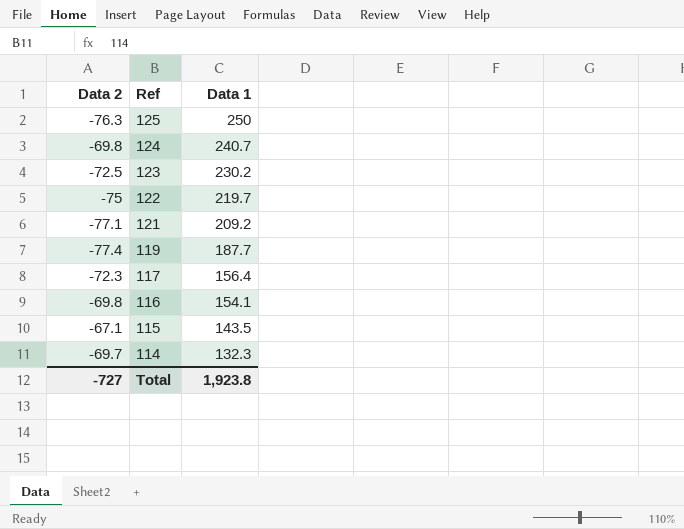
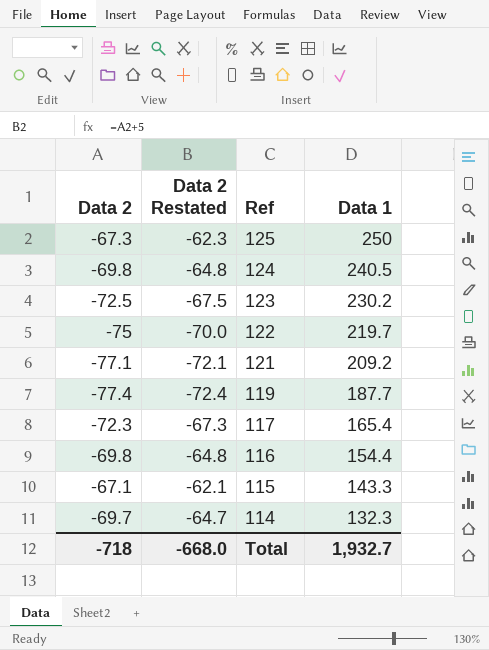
column Data 2 Restated | formula: none -> [Data 2] + 5
125 | Data 2: -76.3 -> -67.3
124 | Data 1: 240.7 -> 240.5
117 | Data 1: 156.4 -> 165.4
116 | Data 1: 154.1 -> 154.4
115 | Data 1: 143.5 -> 143.3
Total | Data 2: -727 -> -718
Total | Data 1: 1,923.8 -> 1,932.7

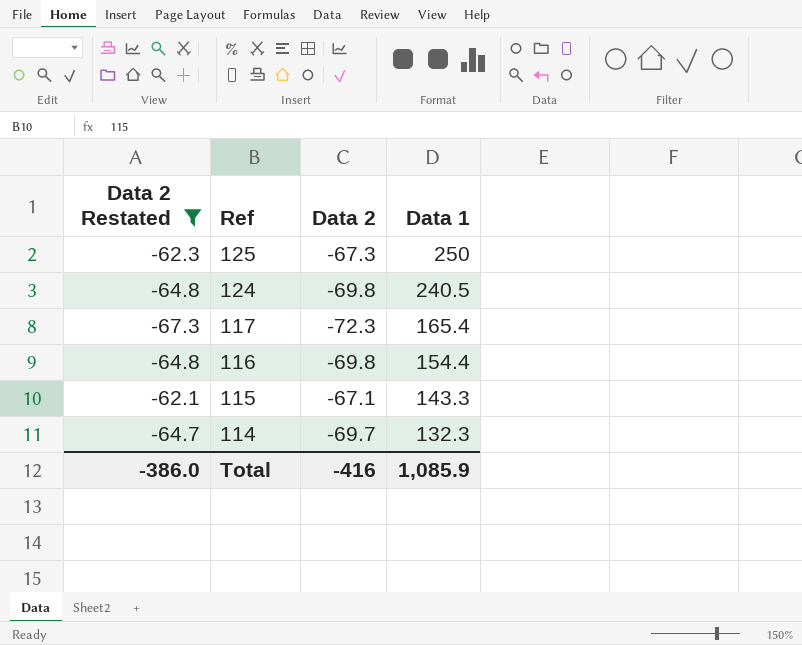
filter: none -> Data 2 Restated >= -67.3
column Data 2 | position: 1 -> 3
Total | Data 2 Restated: -668.0 -> -386.0
Total | Data 2: -718 -> -416
Total | Data 1: 1,932.7 -> 1,085.9

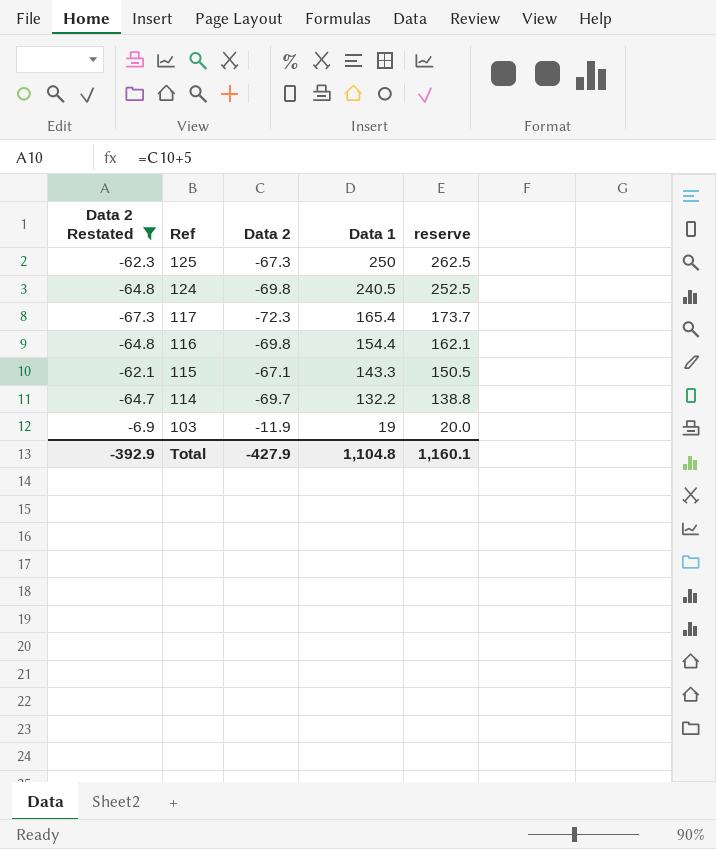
column reserve | formula: none -> [Data 1] * 1.05
114 | Data 1: 132.3 -> 132.2
row 103: none -> -6.9 | -11.9 | 19 | 20.0
Total | Data 2 Restated: -386.0 -> -392.9
Total | Data 2: -416 -> -427.9
Total | Data 1: 1,085.9 -> 1,104.8

